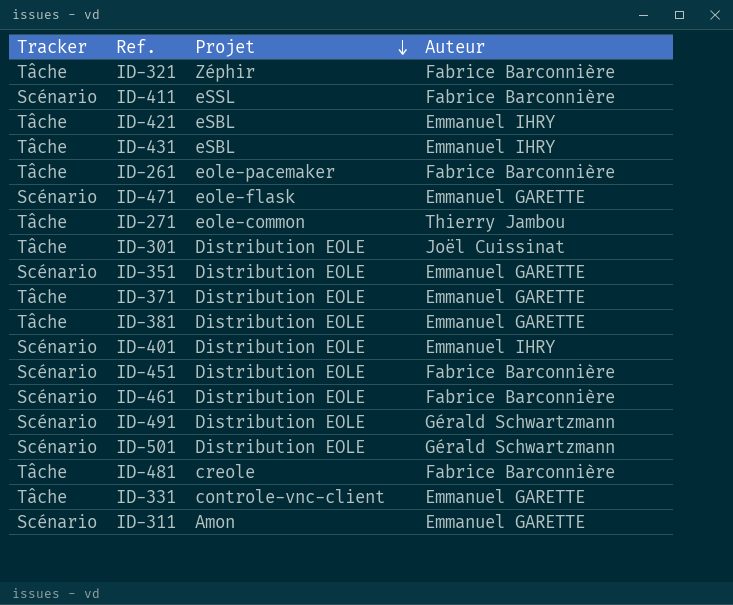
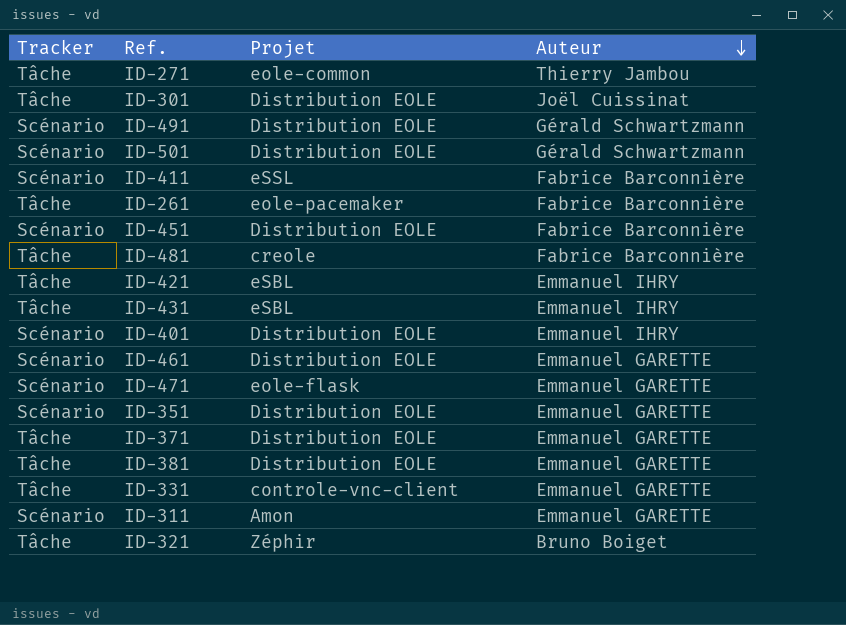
row order: Projet descending -> Auteur descending
ID-461 | Auteur: Fabrice Barconnière -> Emmanuel GARETTE
ID-321 | Auteur: Fabrice Barconnière -> Bruno Boiget

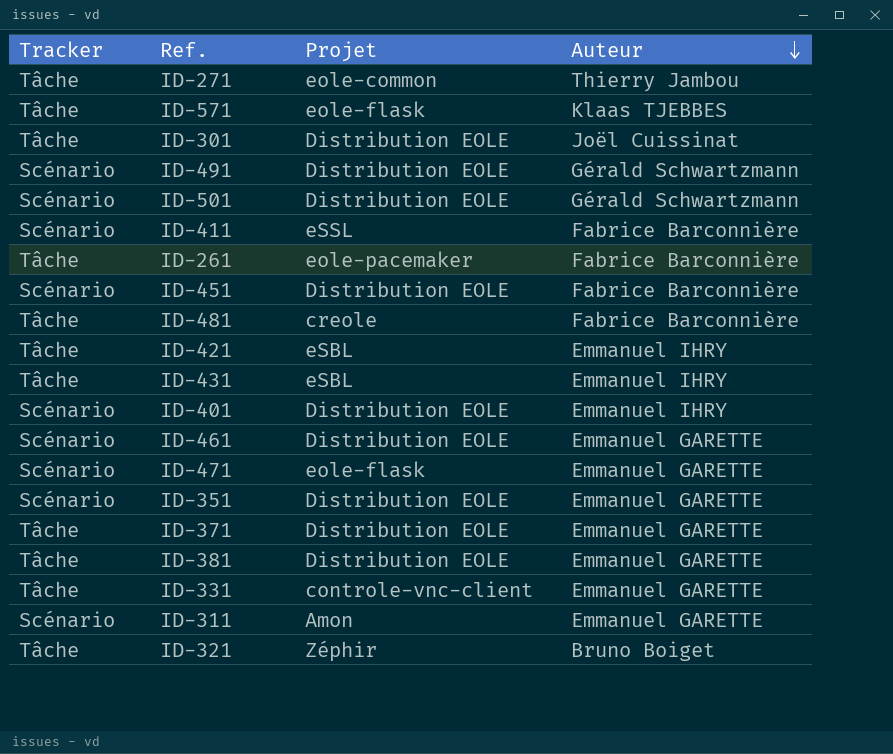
row ID-571: none -> Tâche | eole-flask | Klaas TJEBBES

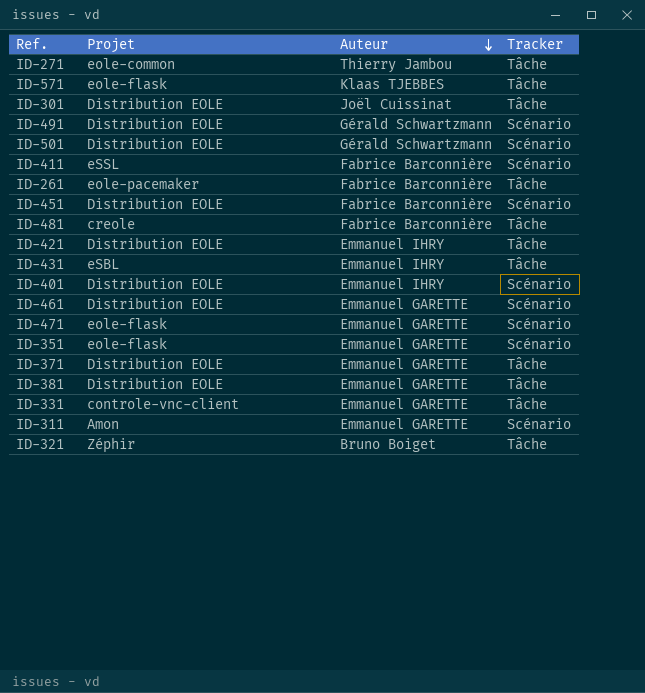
column Tracker | position: 1 -> 4
ID-421 | Projet: eSBL -> Distribution EOLE
ID-351 | Projet: Distribution EOLE -> eole-flask

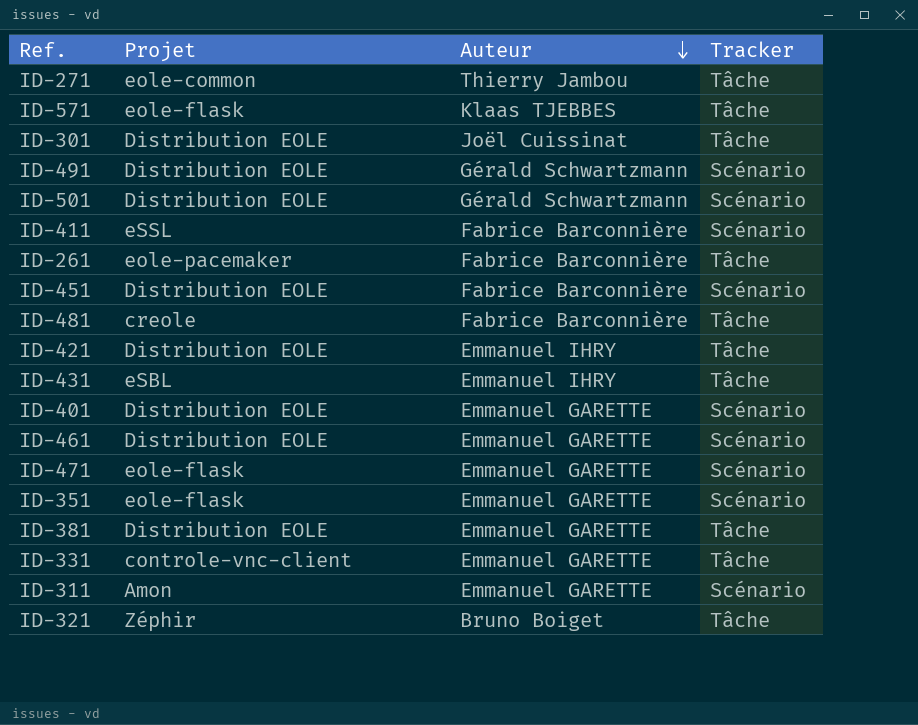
row ID-371: Distribution EOLE | Emmanuel GARETTE | Tâche -> none
ID-401 | Auteur: Emmanuel IHRY -> Emmanuel GARETTE

